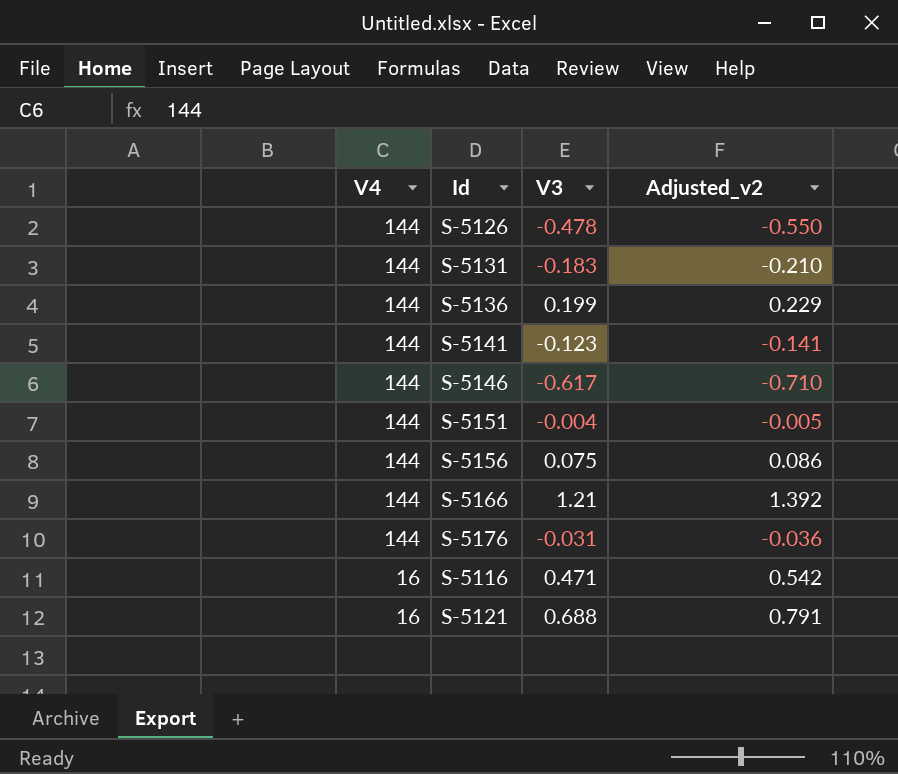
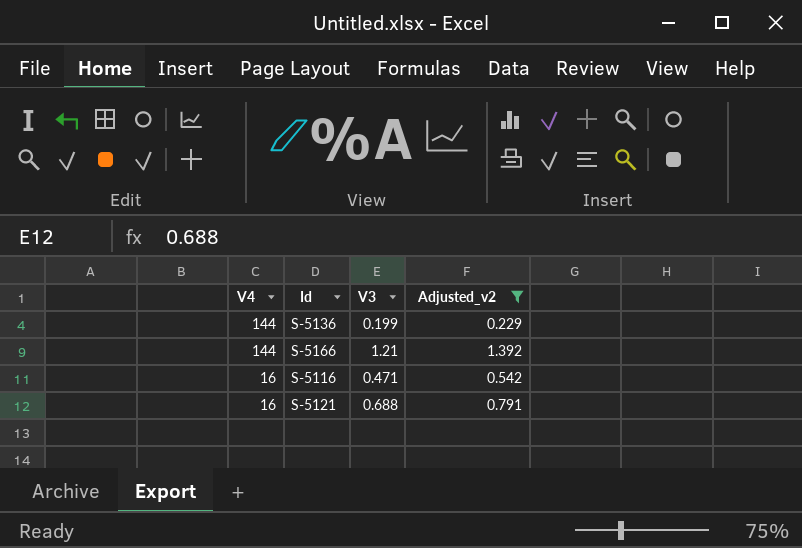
filter: none -> Adjusted_v2 >= 0.229

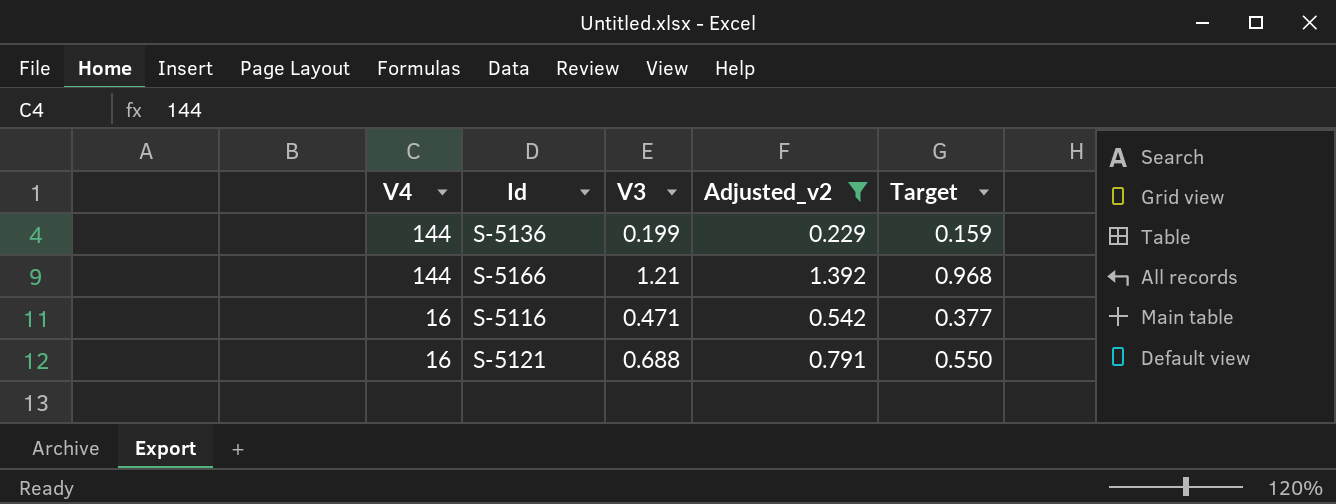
column Target | formula: none -> [V3] * 0.8

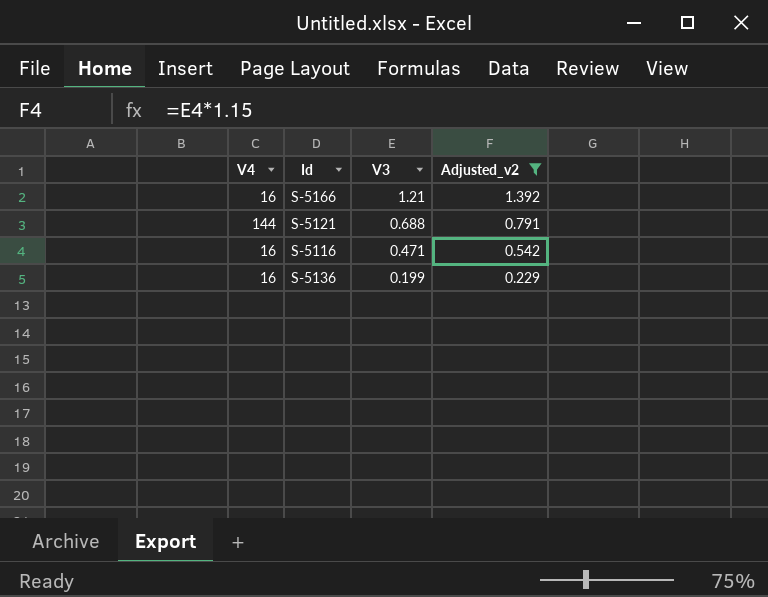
row order: V4 descending -> V3 descending
column Target | formula: [V3] * 0.8 -> none
S-5166 | V4: 144 -> 16
S-5121 | V4: 16 -> 144
S-5136 | V4: 144 -> 16

